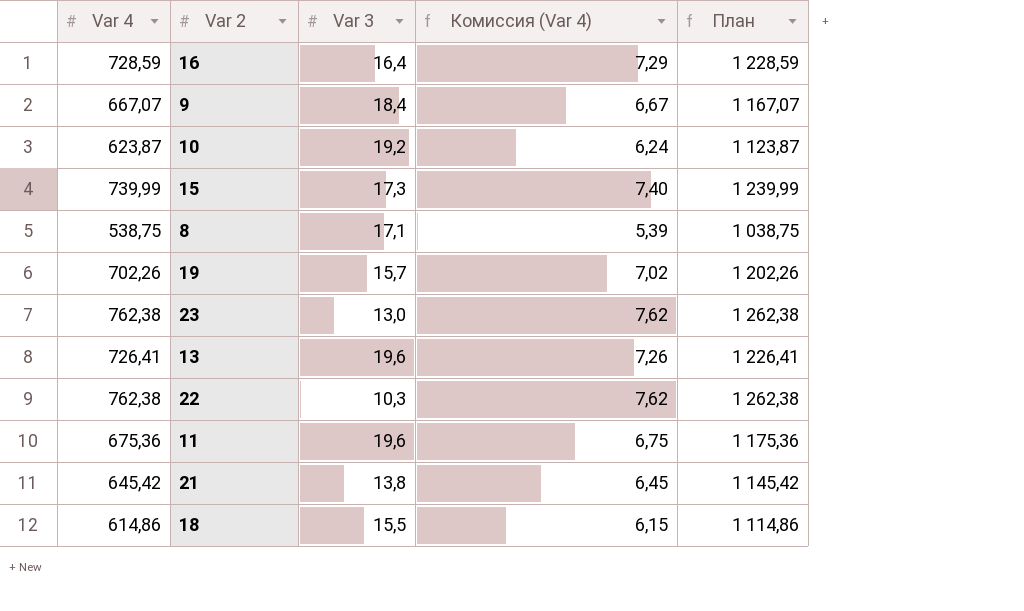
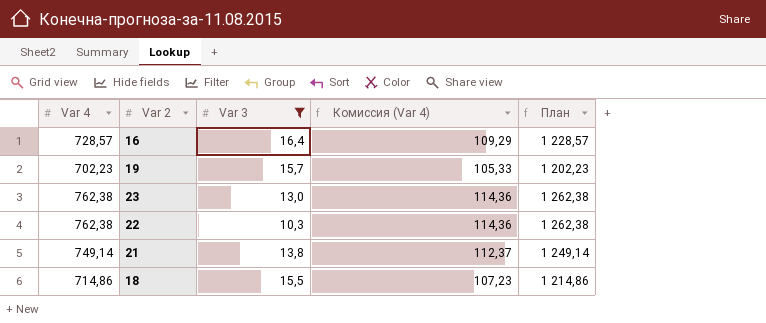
filter: none -> Var 3 <= 16,4
column Комиссия (Var 4) | formula: [Var 4] * 0,01 -> [Var 4] * 0,15
16 | Var 4: 728,59 -> 728,57
16 | План: 1 228,59 -> 1 228,57
19 | Var 4: 702,26 -> 702,23
19 | План: 1 202,26 -> 1 202,23
21 | Var 4: 645,42 -> 749,14
21 | План: 1 145,42 -> 1 249,14
18 | Var 4: 614,86 -> 714,86
18 | План: 1 114,86 -> 1 214,86

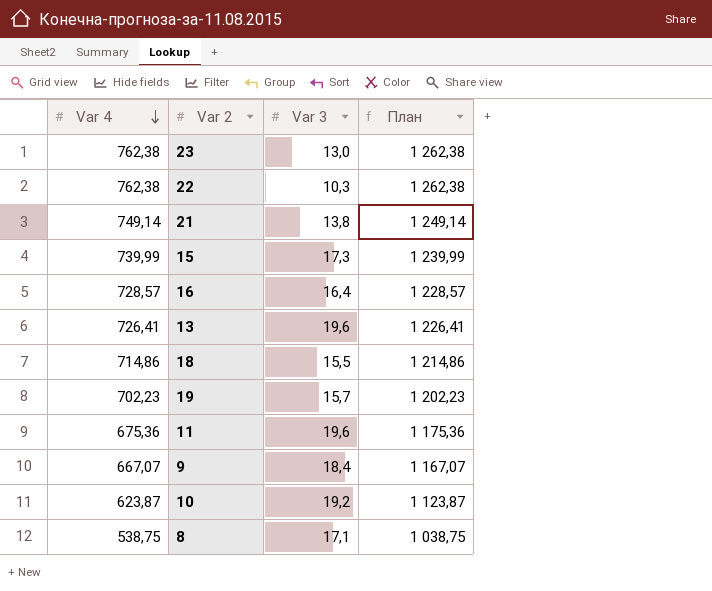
filter: Var 3 <= 16,4 -> none
row order: none -> Var 4 descending
column Комиссия (Var 4) | formula: [Var 4] * 0,15 -> none

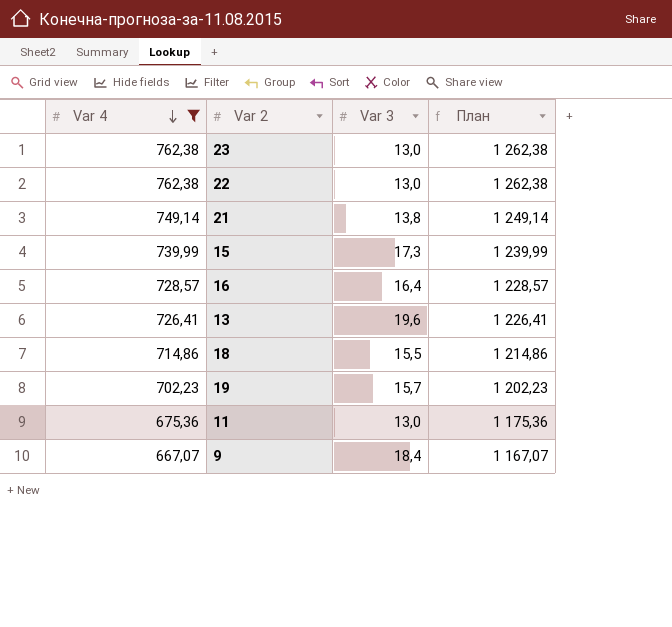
filter: none -> Var 4 >= 667,07
22 | Var 3: 10,3 -> 13,0
11 | Var 3: 19,6 -> 13,0

